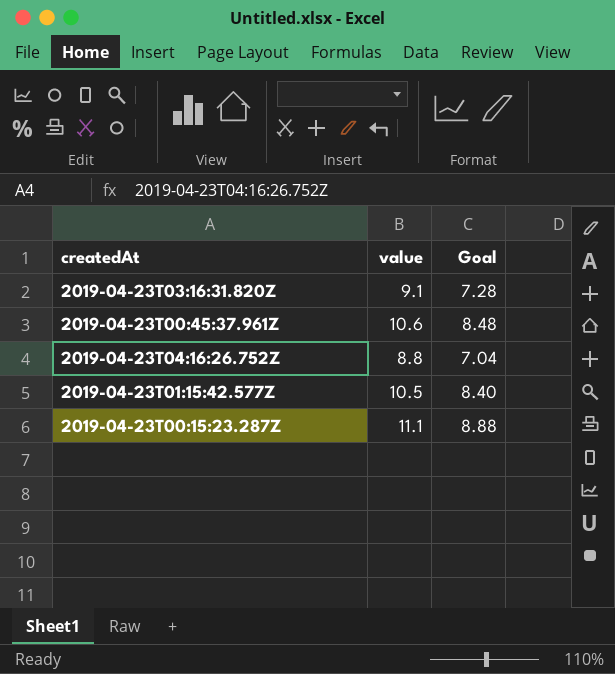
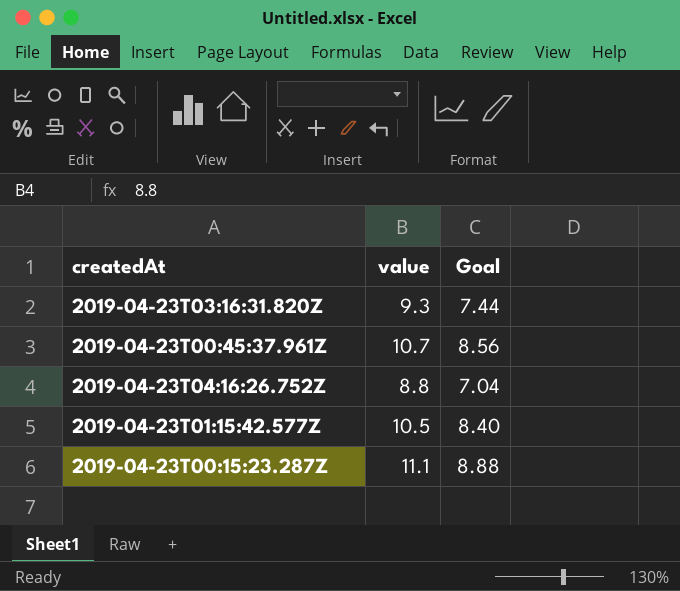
2019-04-23T03:16:31.820Z | value: 9.1 -> 9.3
2019-04-23T03:16:31.820Z | Goal: 7.28 -> 7.44
2019-04-23T00:45:37.961Z | value: 10.6 -> 10.7
2019-04-23T00:45:37.961Z | Goal: 8.48 -> 8.56

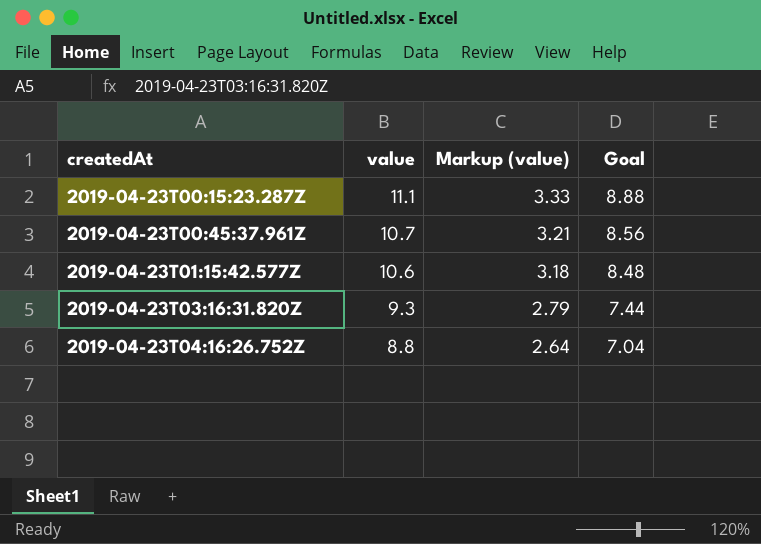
row order: none -> createdAt ascending
column Markup (value) | formula: none -> [value] * 0.3
2019-04-23T01:15:42.577Z | value: 10.5 -> 10.6
2019-04-23T01:15:42.577Z | Goal: 8.40 -> 8.48

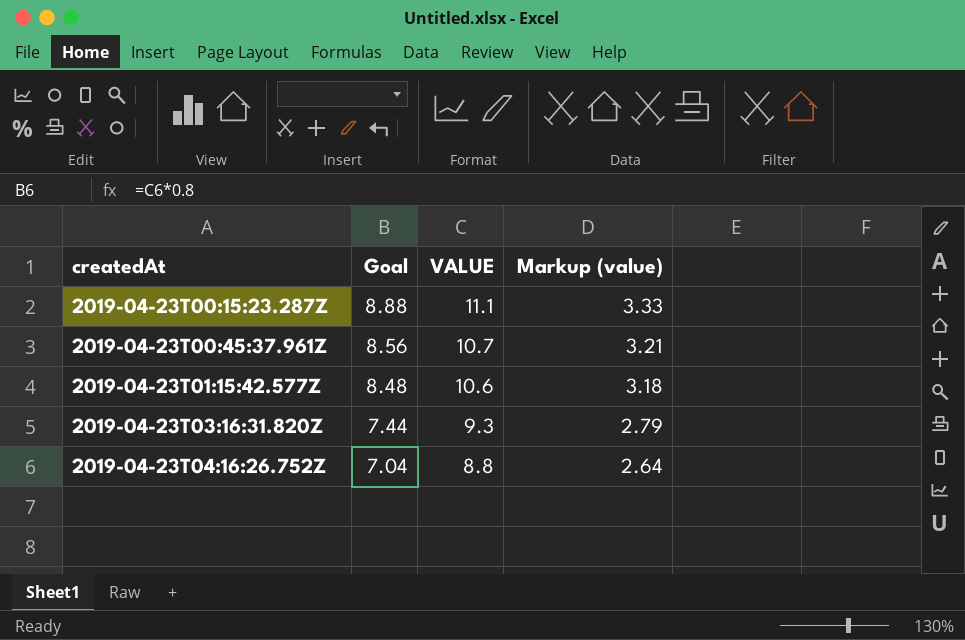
column Goal | position: 4 -> 2
column name: value -> VALUE

